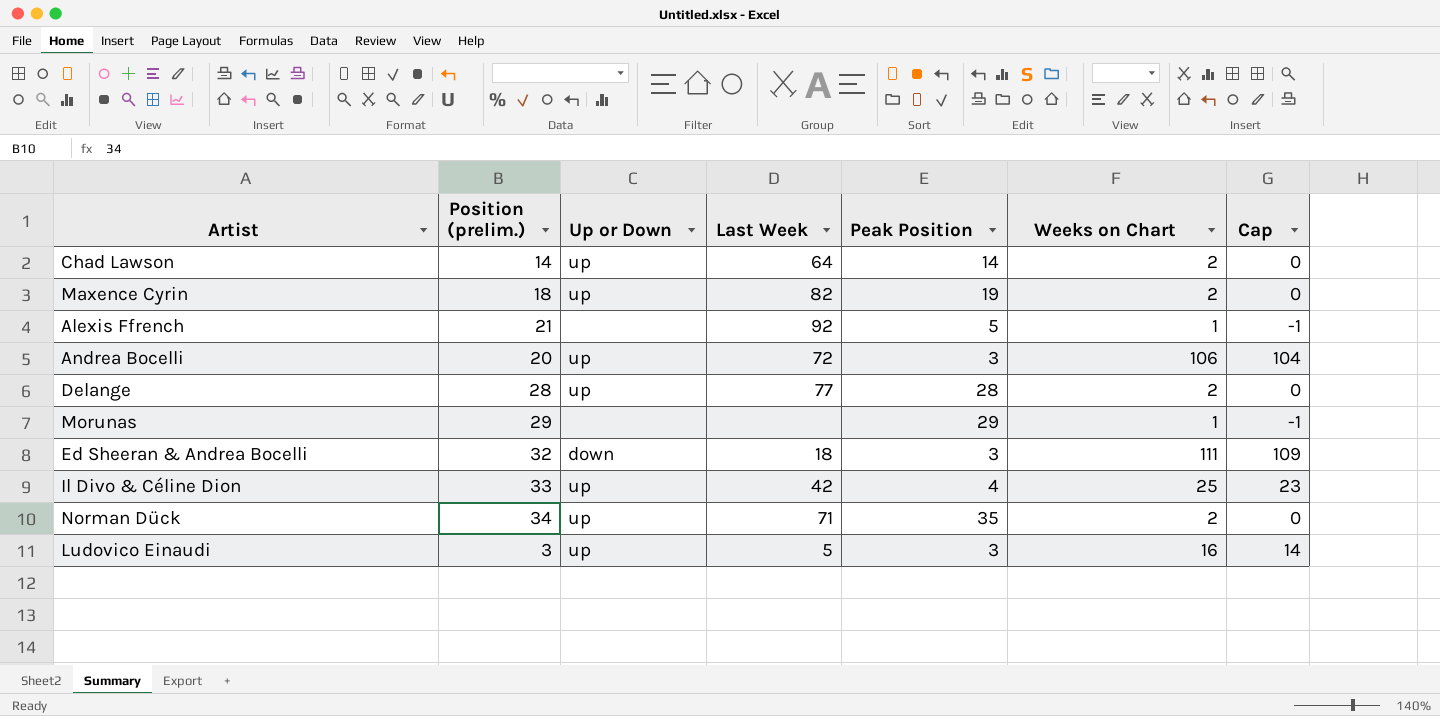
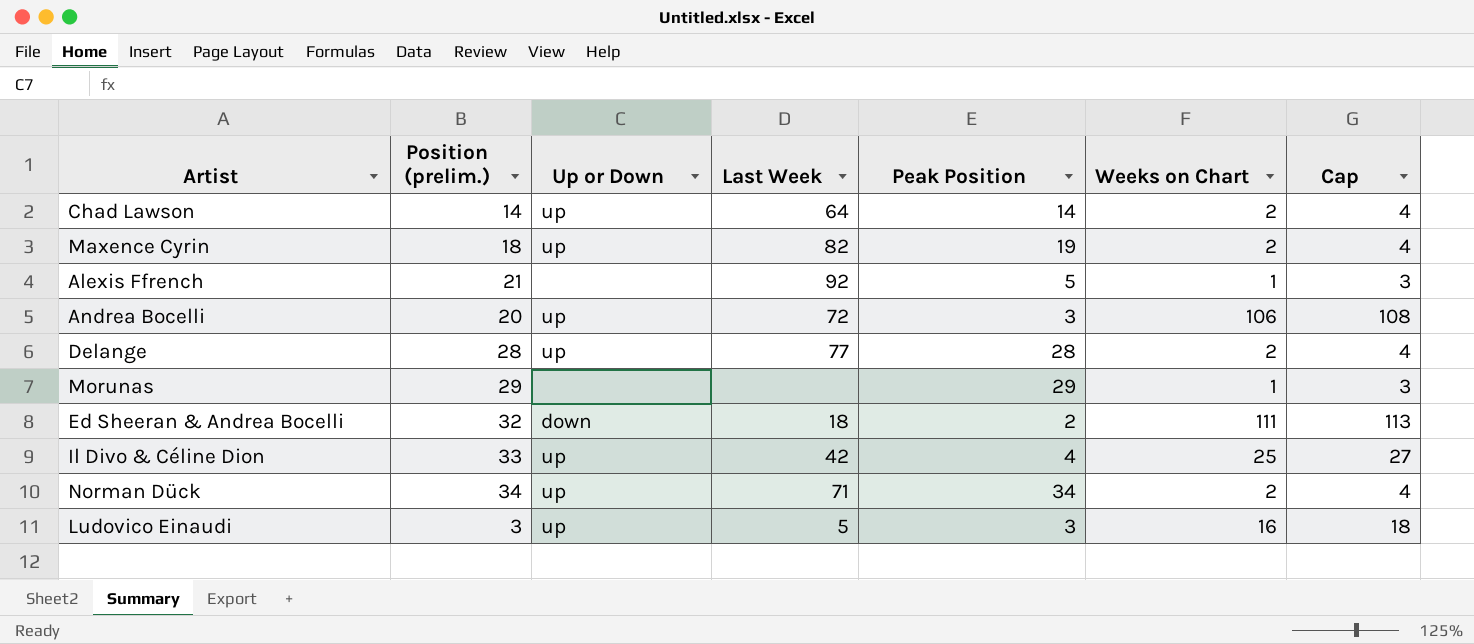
column Cap | formula: [Weeks on Chart] - 2 -> [Weeks on Chart] + 2
Ed Sheeran & Andrea Bocelli | Peak Position: 3 -> 2
Norman Dück | Peak Position: 35 -> 34

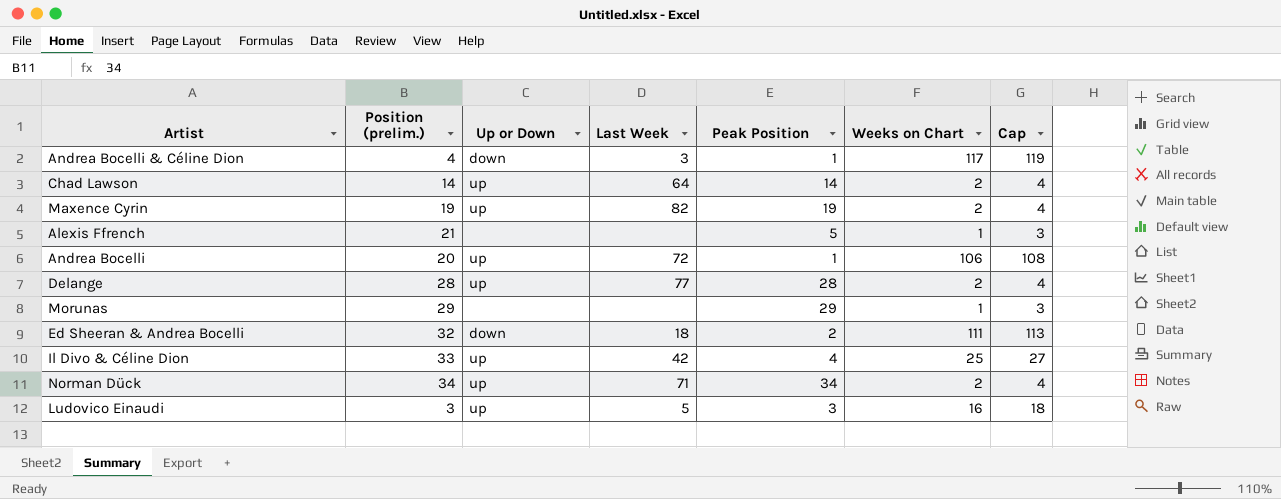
row Andrea Bocelli & Céline Dion: none -> 4 | down | 3 | 1 | 117 | 119
Maxence Cyrin | Position (prelim.): 18 -> 19
Alexis Ffrench | Last Week: 92 -> none
Andrea Bocelli | Peak Position: 3 -> 1

